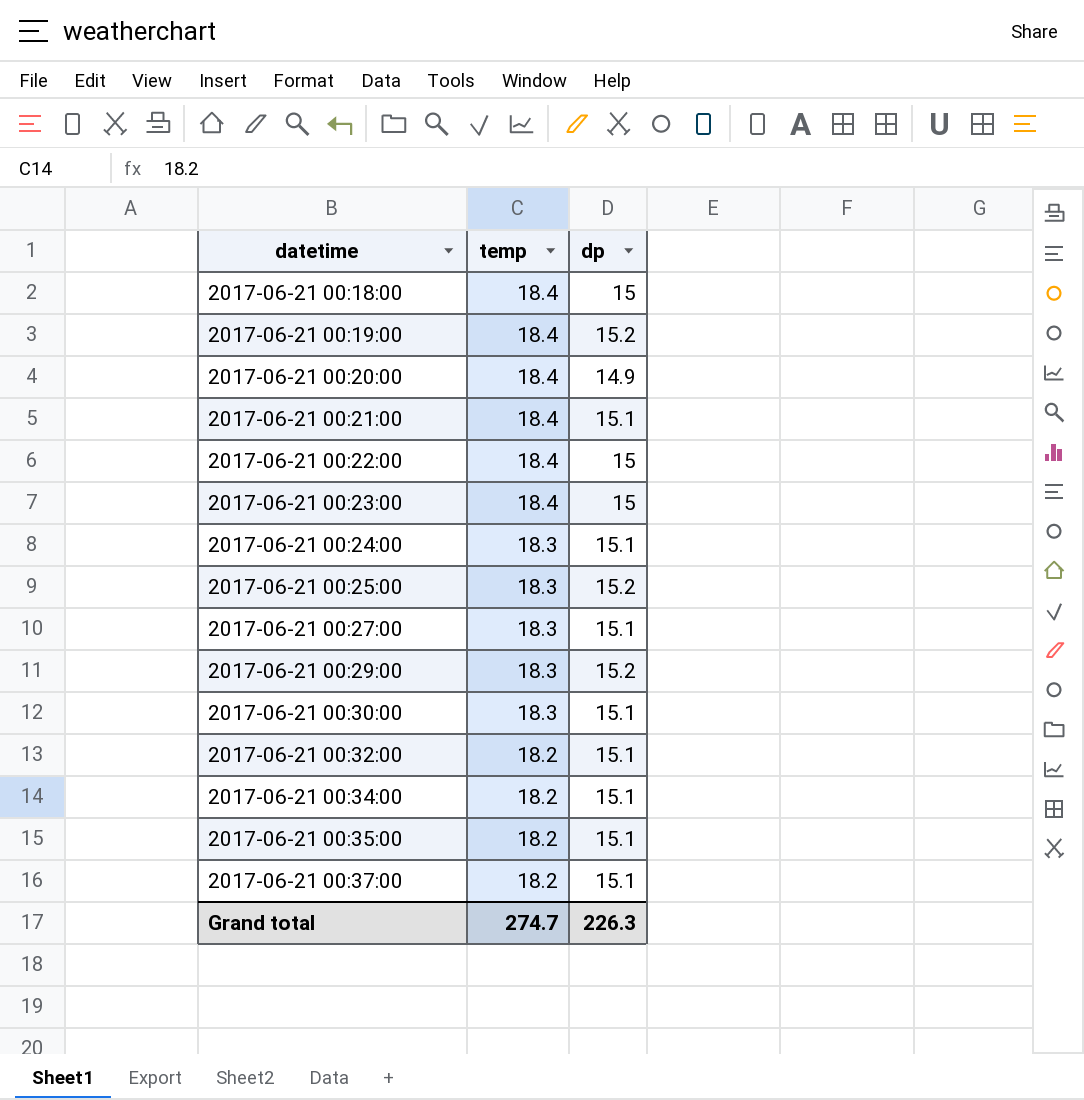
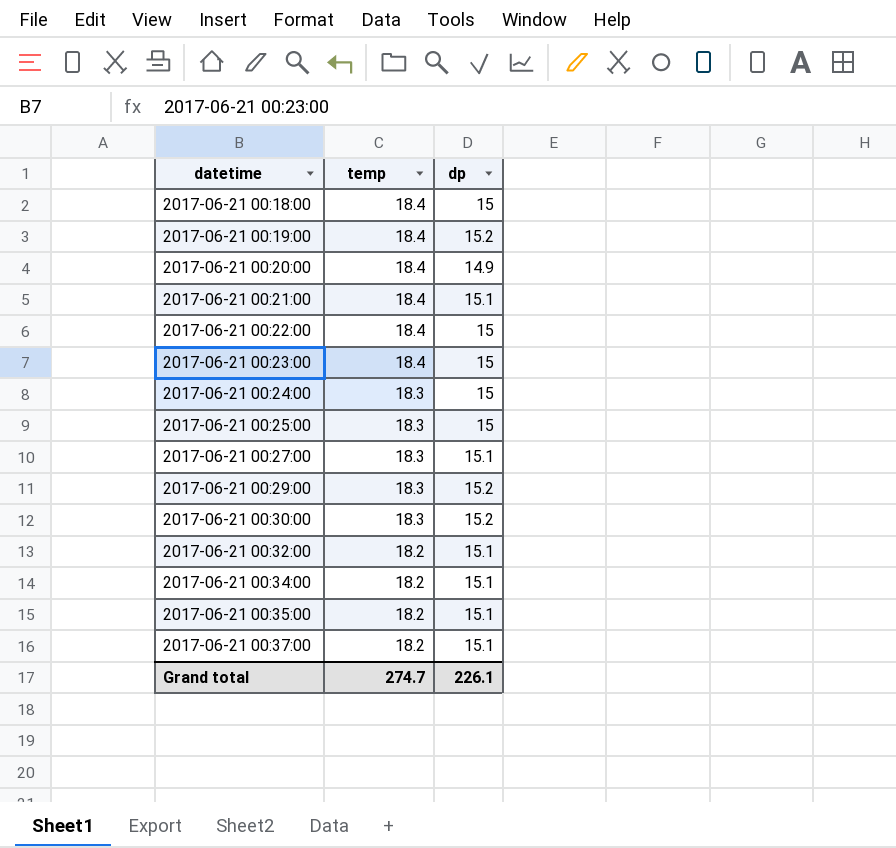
2017-06-21 00:24:00 | dp: 15.1 -> 15
2017-06-21 00:25:00 | dp: 15.2 -> 15
2017-06-21 00:30:00 | dp: 15.1 -> 15.2
Grand total | dp: 226.3 -> 226.1

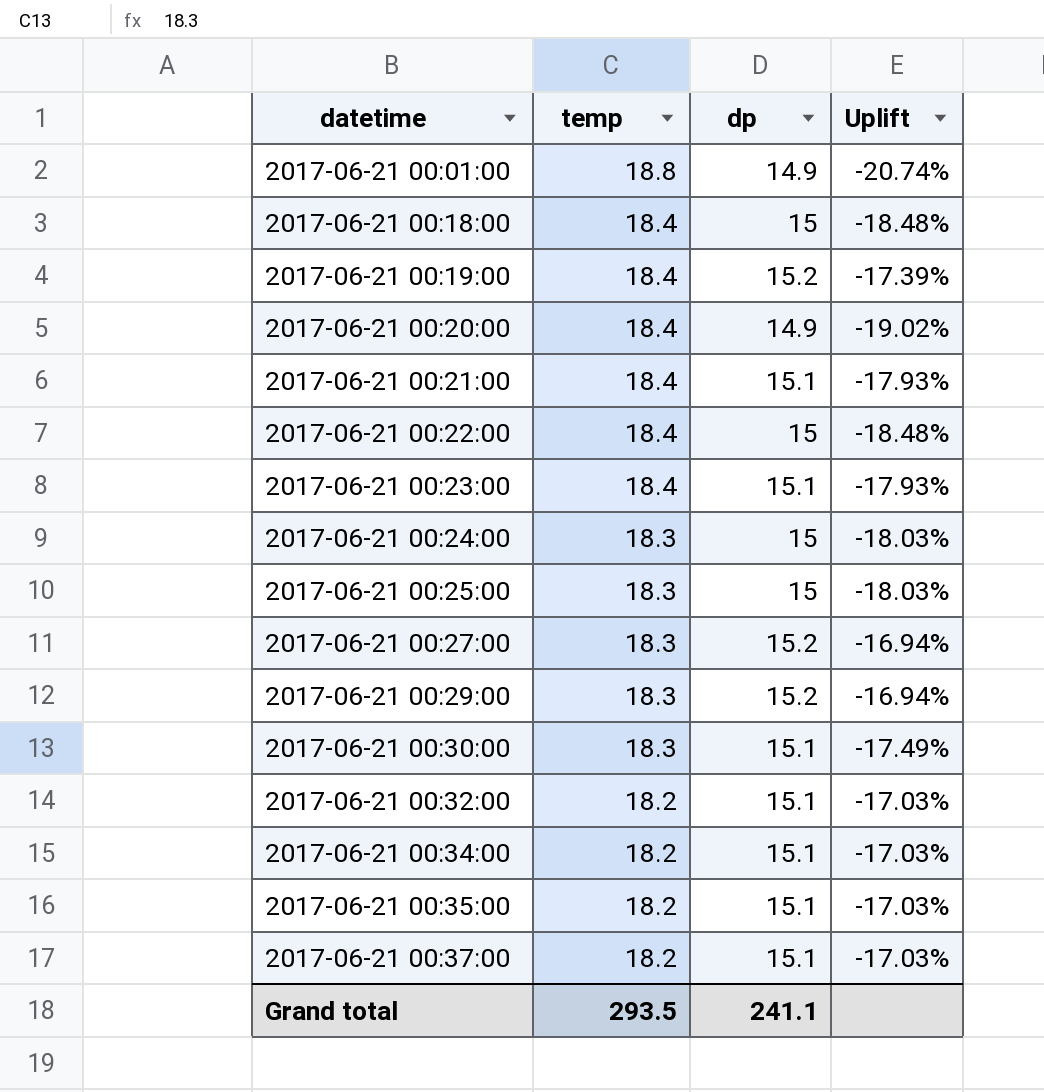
column Uplift | formula: none -> ([dp] - [temp]) / [temp]
row 2017-06-21 00:01:00: none -> 18.8 | 14.9 | -20.74%
2017-06-21 00:23:00 | dp: 15 -> 15.1
2017-06-21 00:27:00 | dp: 15.1 -> 15.2
2017-06-21 00:30:00 | dp: 15.2 -> 15.1
Grand total | temp: 274.7 -> 293.5
Grand total | dp: 226.1 -> 241.1

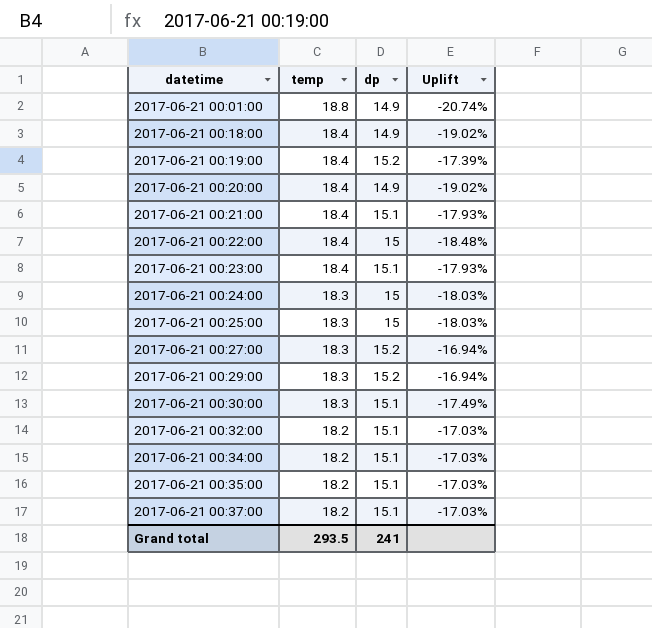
2017-06-21 00:18:00 | dp: 15 -> 14.9
2017-06-21 00:18:00 | Uplift: -18.48% -> -19.02%
Grand total | dp: 241.1 -> 241

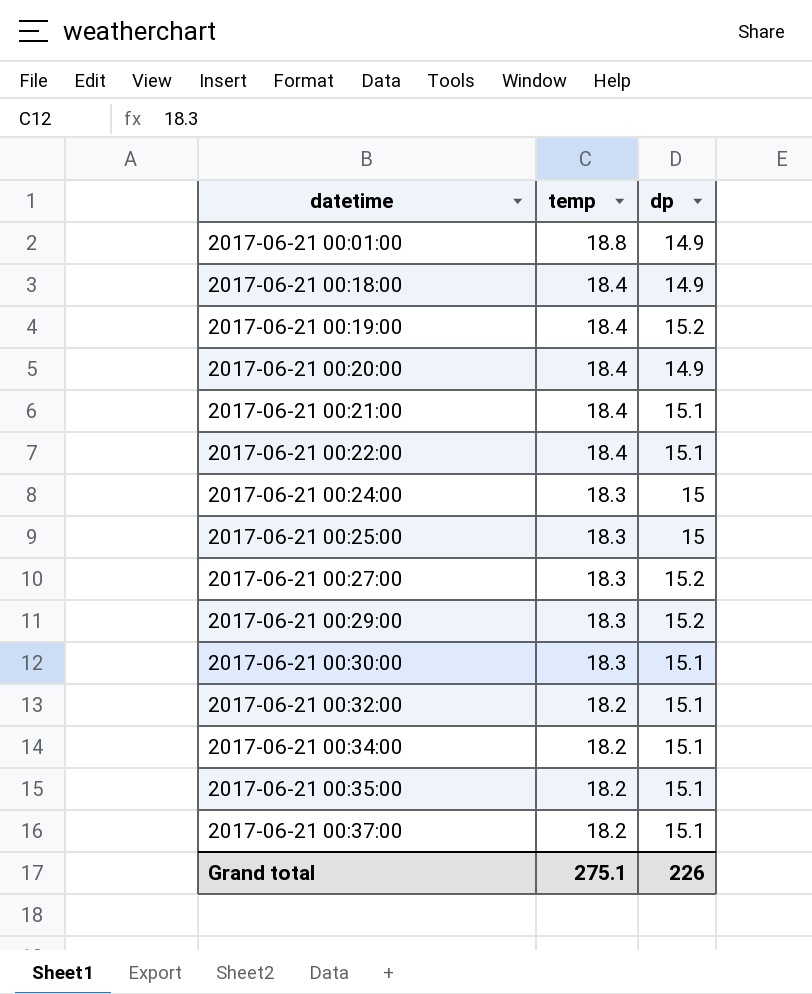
column Uplift | formula: ([dp] - [temp]) / [temp] -> none
row 2017-06-21 00:23:00: 18.4 | 15.1 | -17.93% -> none
2017-06-21 00:22:00 | dp: 15 -> 15.1
Grand total | temp: 293.5 -> 275.1
Grand total | dp: 241 -> 226

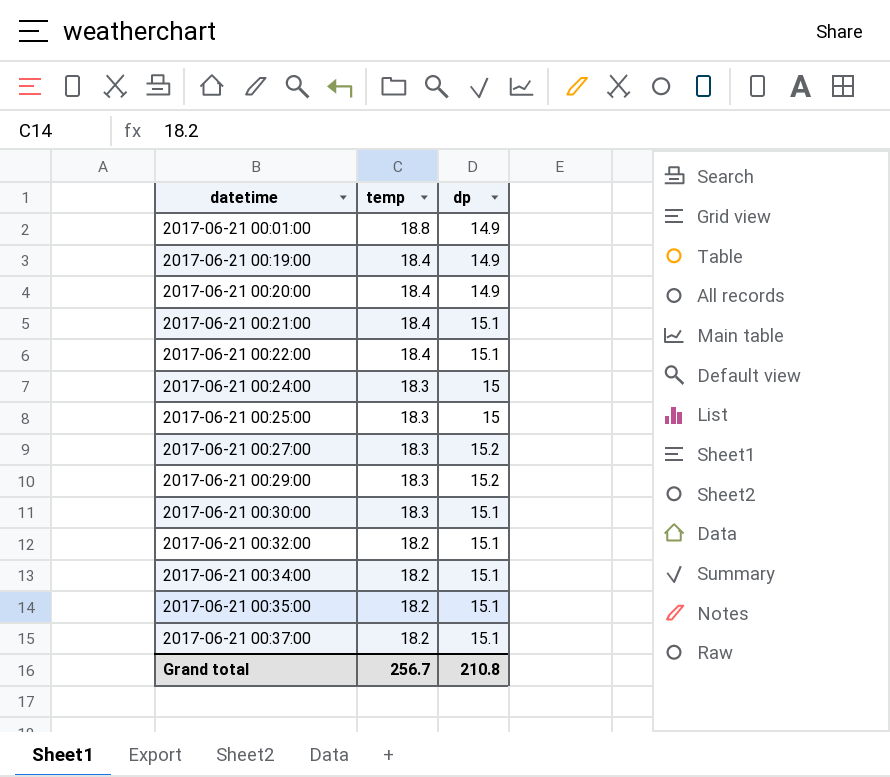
row 2017-06-21 00:18:00: 18.4 | 14.9 -> none
2017-06-21 00:19:00 | dp: 15.2 -> 14.9
Grand total | temp: 275.1 -> 256.7
Grand total | dp: 226 -> 210.8

